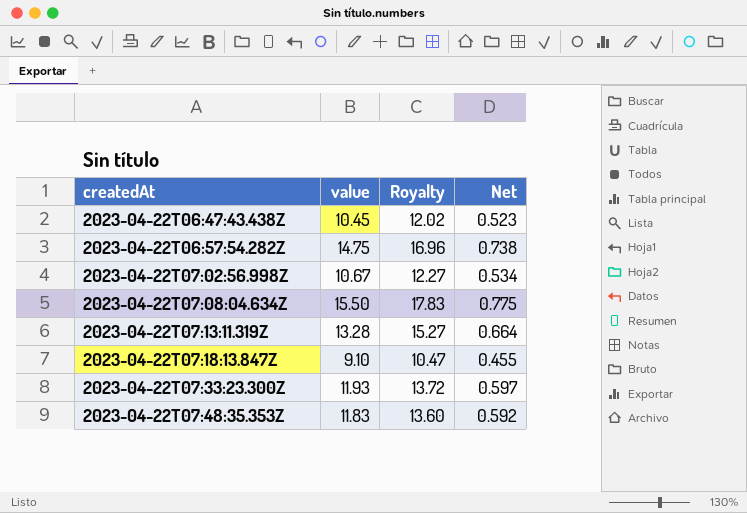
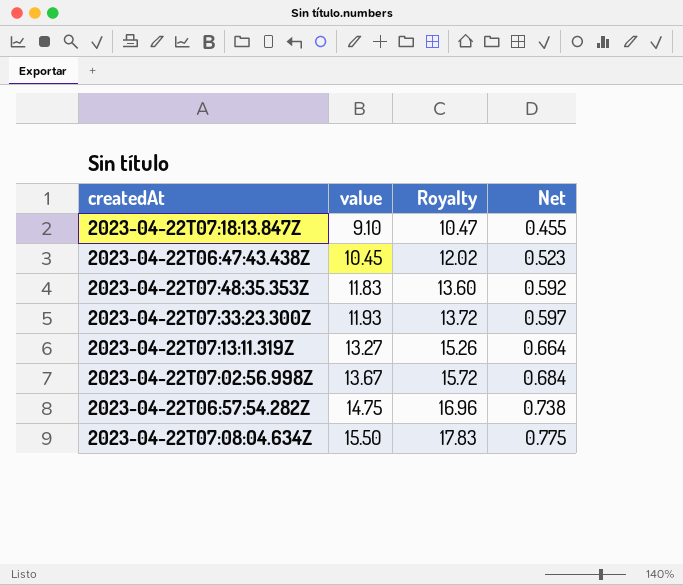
row order: createdAt ascending -> value ascending
2023-04-22T07:13:11.319Z | value: 13.28 -> 13.27
2023-04-22T07:13:11.319Z | Royalty: 15.27 -> 15.26
2023-04-22T07:02:56.998Z | value: 10.67 -> 13.67
2023-04-22T07:02:56.998Z | Royalty: 12.27 -> 15.72
2023-04-22T07:02:56.998Z | Net: 0.534 -> 0.684

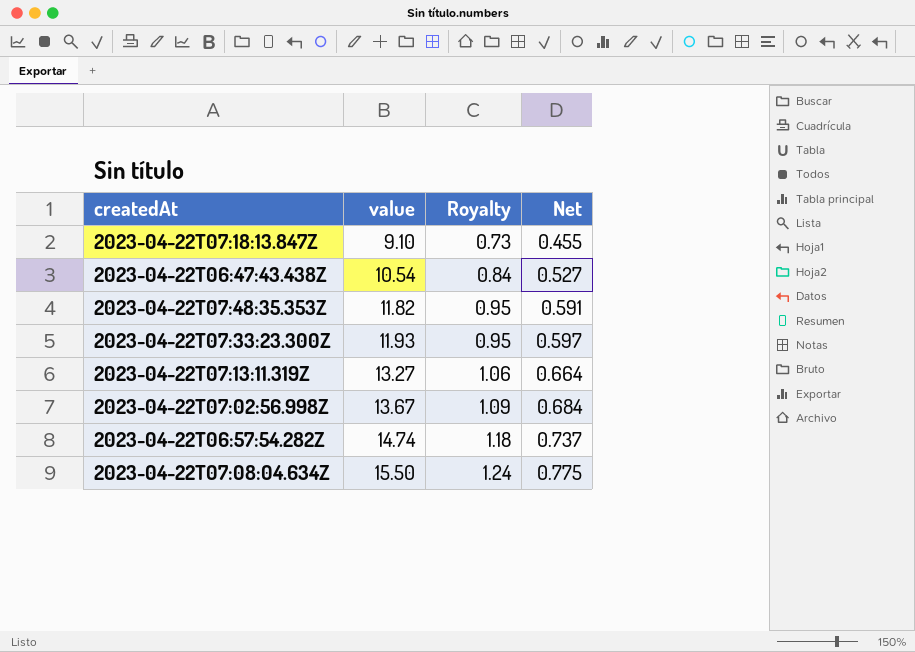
column Royalty | formula: [value] * 1.15 -> [value] * 0.08
2023-04-22T06:47:43.438Z | value: 10.45 -> 10.54
2023-04-22T06:47:43.438Z | Net: 0.523 -> 0.527
2023-04-22T07:48:35.353Z | value: 11.83 -> 11.82
2023-04-22T07:48:35.353Z | Net: 0.592 -> 0.591
2023-04-22T06:57:54.282Z | value: 14.75 -> 14.74
2023-04-22T06:57:54.282Z | Net: 0.738 -> 0.737

